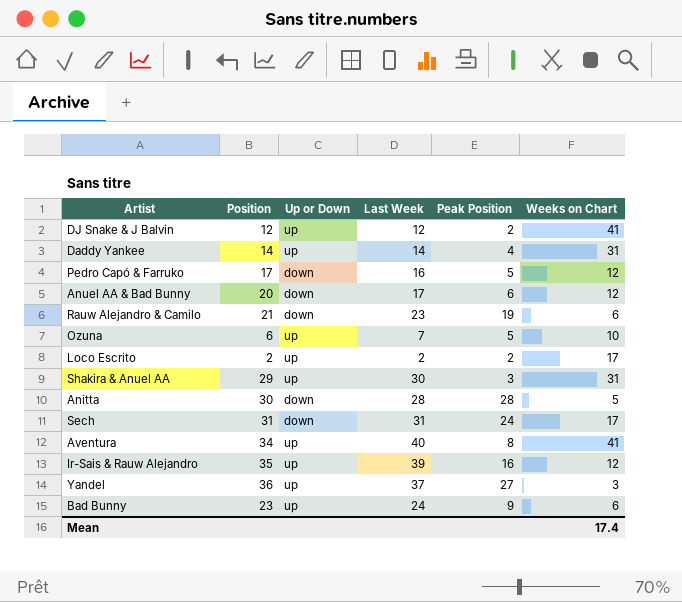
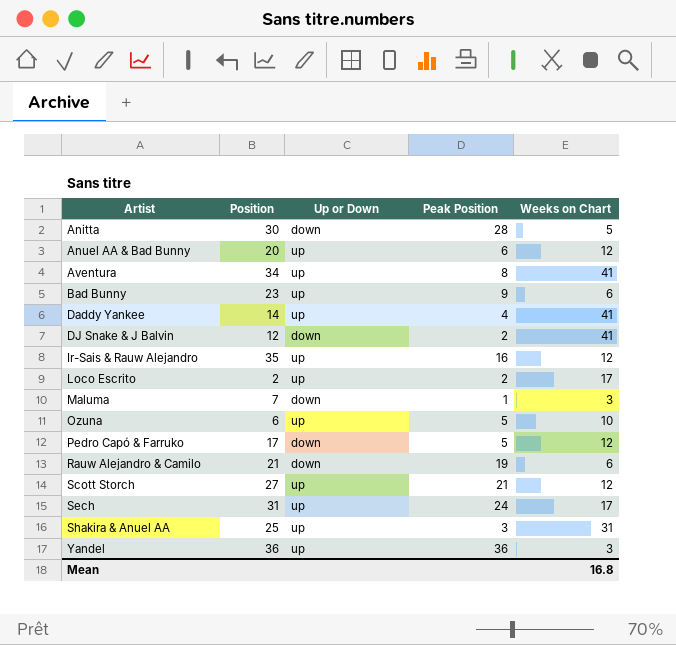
row order: none -> Artist ascending
column Last Week | position: 4 -> none
Anuel AA & Bad Bunny | Up or Down: down -> up
Daddy Yankee | Weeks on Chart: 31 -> 41
DJ Snake & J Balvin | Up or Down: up -> down
row Maluma: none -> 7 | down | 1 | 3
row Scott Storch: none -> 27 | up | 21 | 12
Sech | Up or Down: down -> up
Shakira & Anuel AA | Position: 29 -> 25
Yandel | Peak Position: 27 -> 36
Mean | Weeks on Chart: 17.4 -> 16.8

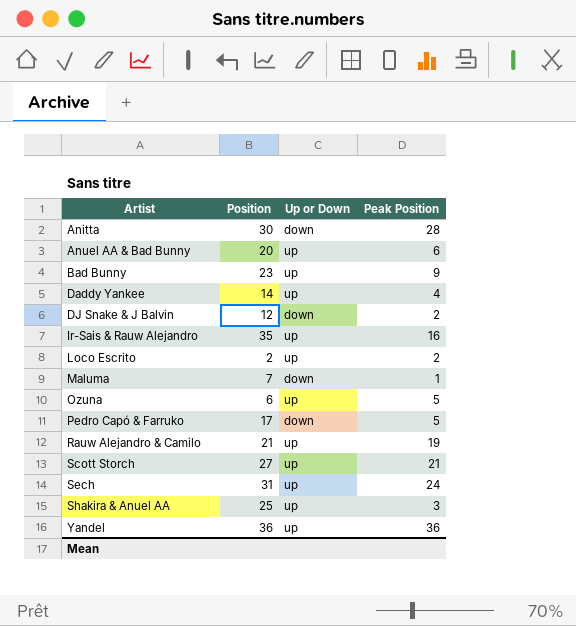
column Weeks on Chart | position: 5 -> none
row Aventura: 34 | up | 8 | 41 -> none
Rauw Alejandro & Camilo | Up or Down: down -> up

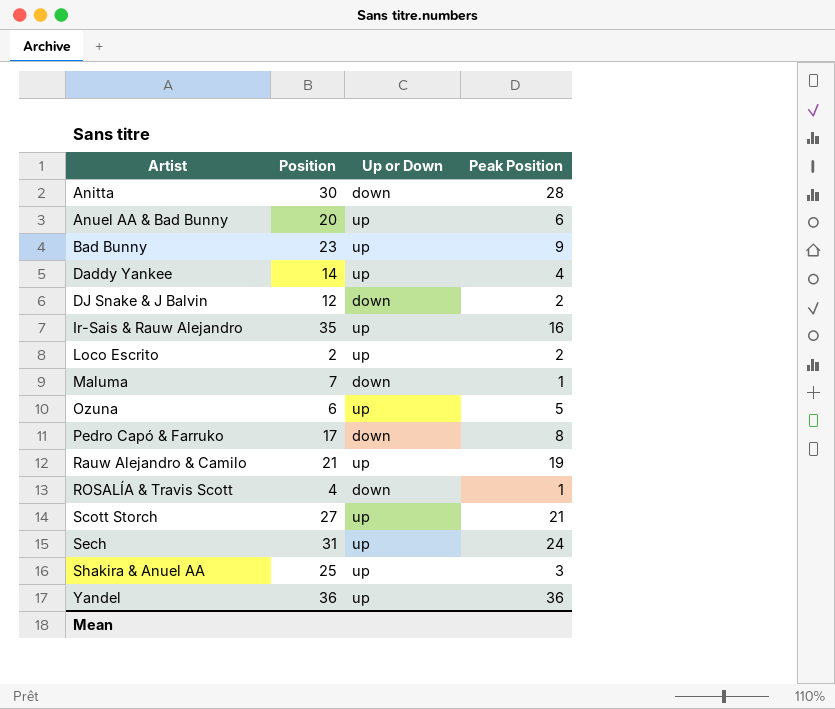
Pedro Capó & Farruko | Peak Position: 5 -> 8
row ROSALÍA & Travis Scott: none -> 4 | down | 1

